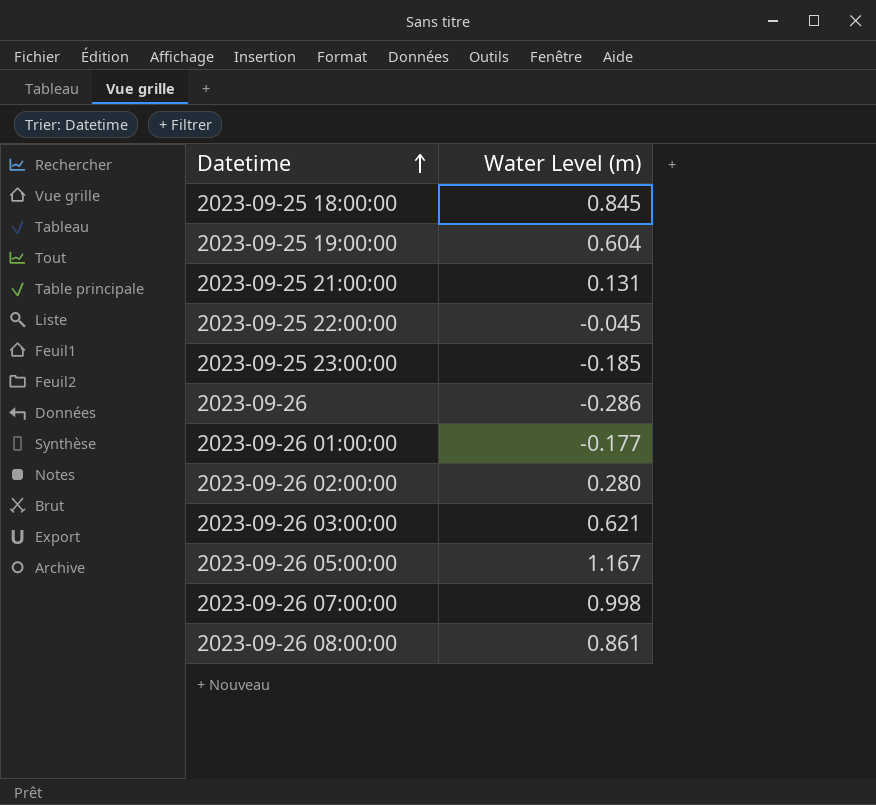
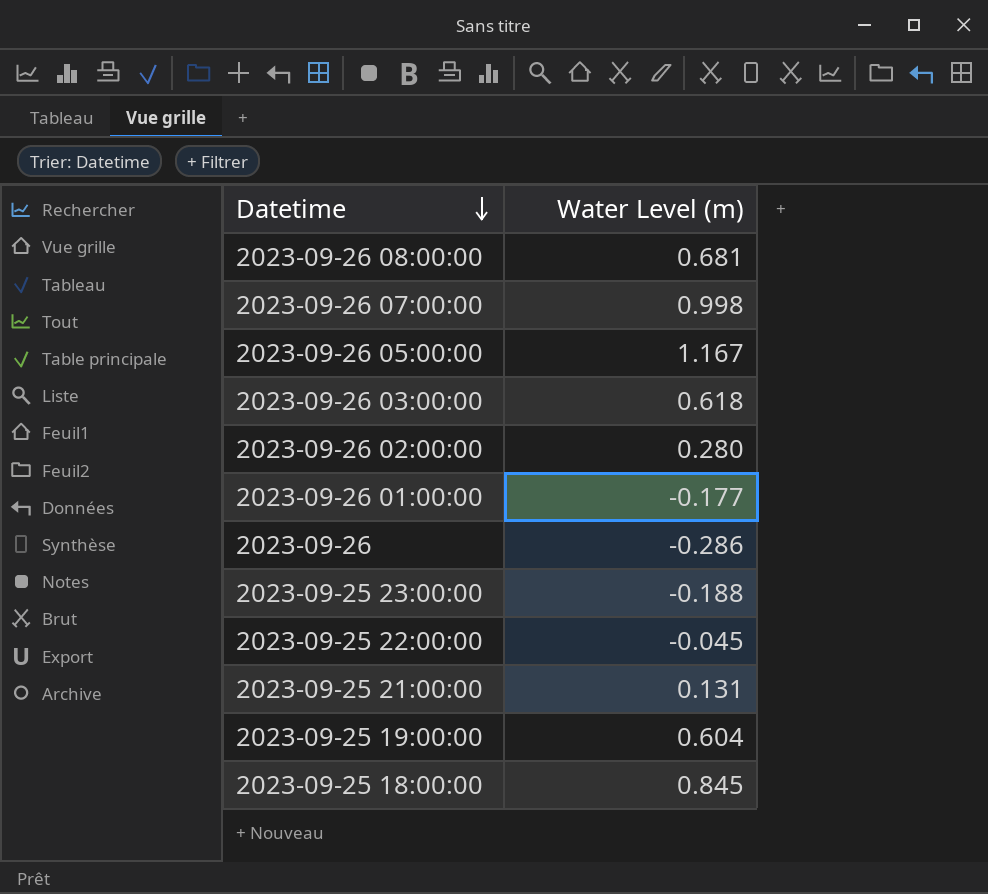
row order: Datetime ascending -> Datetime descending
2023-09-26 08:00:00 | Water Level (m): 0.861 -> 0.681
2023-09-26 03:00:00 | Water Level (m): 0.621 -> 0.618
2023-09-25 23:00:00 | Water Level (m): -0.185 -> -0.188

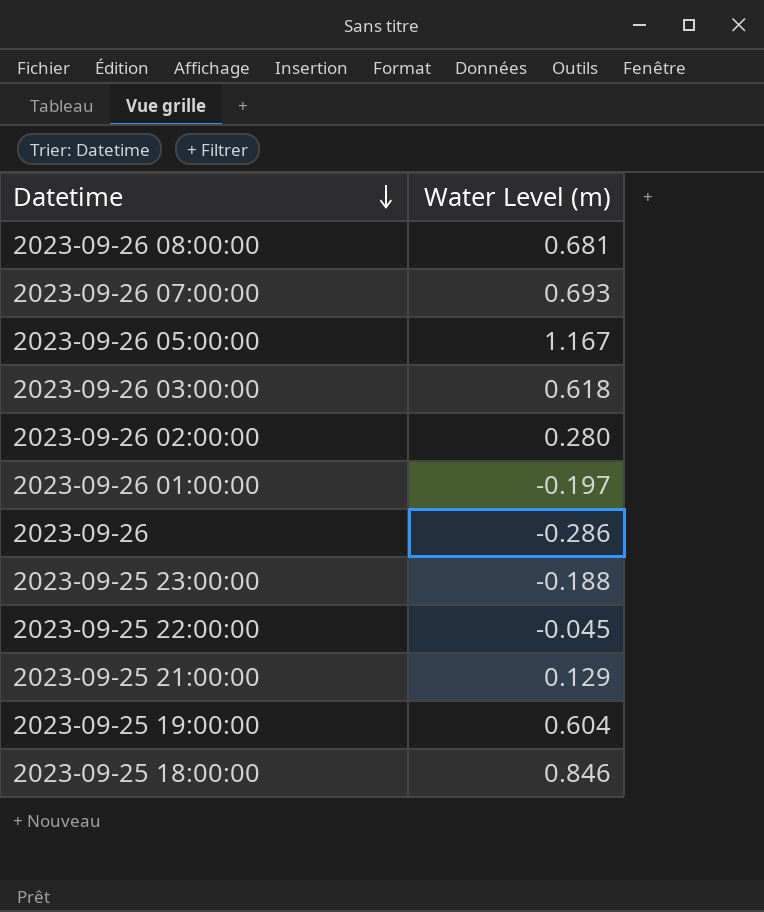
2023-09-26 07:00:00 | Water Level (m): 0.998 -> 0.693
2023-09-26 01:00:00 | Water Level (m): -0.177 -> -0.197
2023-09-25 21:00:00 | Water Level (m): 0.131 -> 0.129
2023-09-25 18:00:00 | Water Level (m): 0.845 -> 0.846

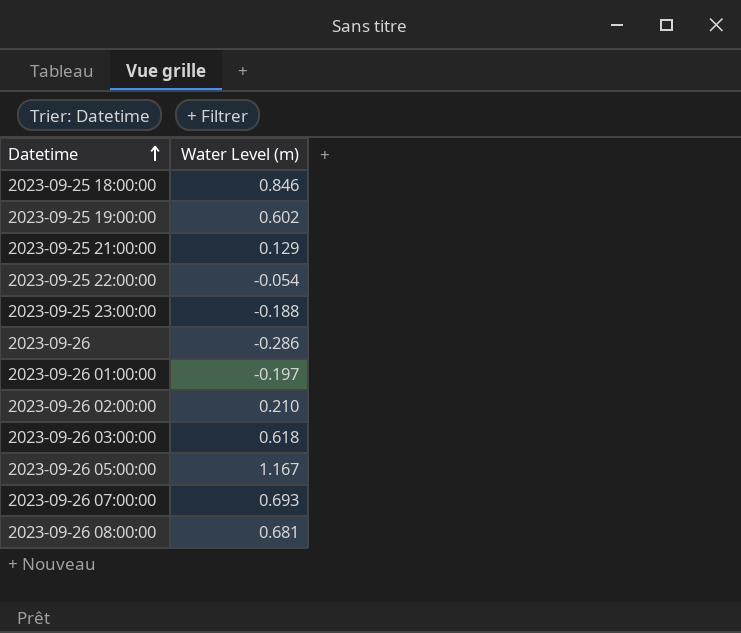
row order: Datetime descending -> Datetime ascending
2023-09-25 19:00:00 | Water Level (m): 0.604 -> 0.602
2023-09-25 22:00:00 | Water Level (m): -0.045 -> -0.054
2023-09-26 02:00:00 | Water Level (m): 0.280 -> 0.210

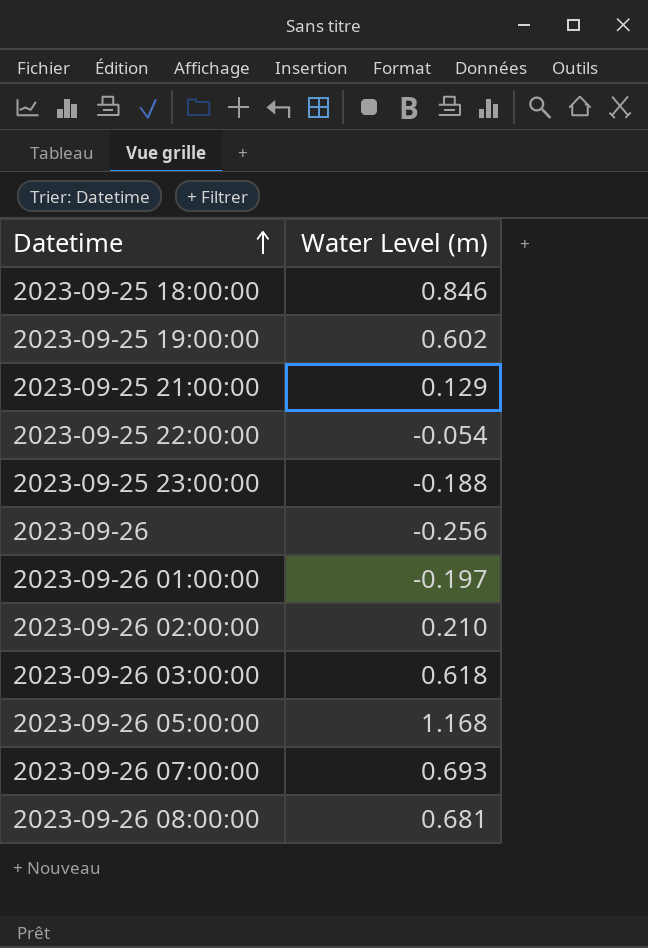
2023-09-26 | Water Level (m): -0.286 -> -0.256
2023-09-26 05:00:00 | Water Level (m): 1.167 -> 1.168

